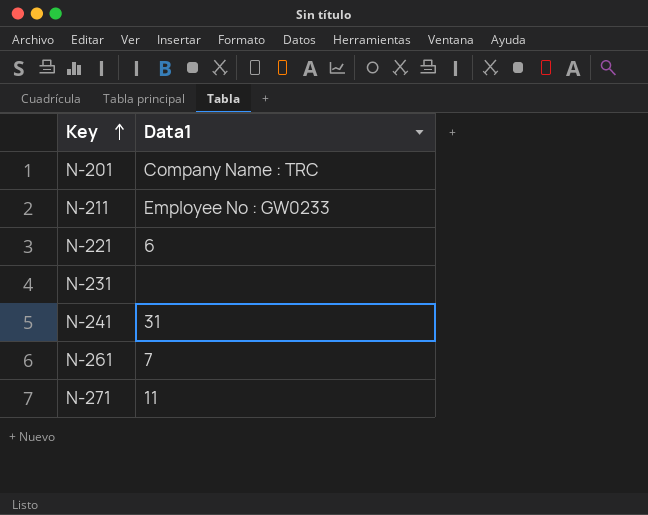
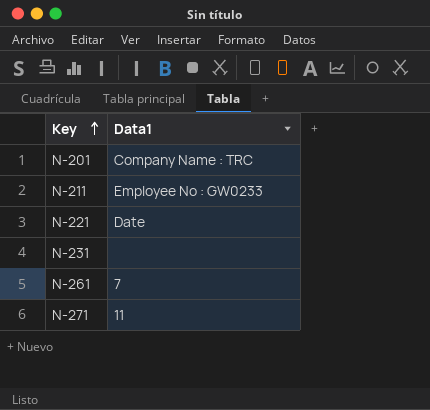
row N-241: 31 -> none
N-221 | Data1: 6 -> Date

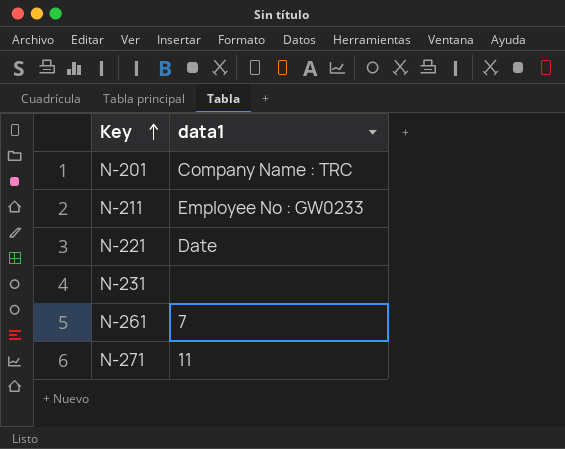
column name: Data1 -> data1

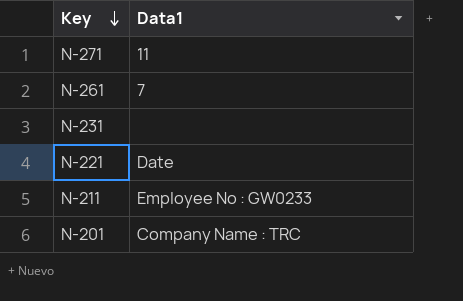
row order: Key ascending -> Key descending
column name: data1 -> Data1

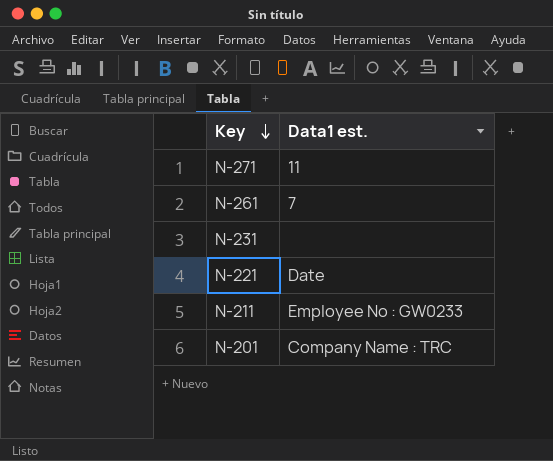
column name: Data1 -> Data1 est.

